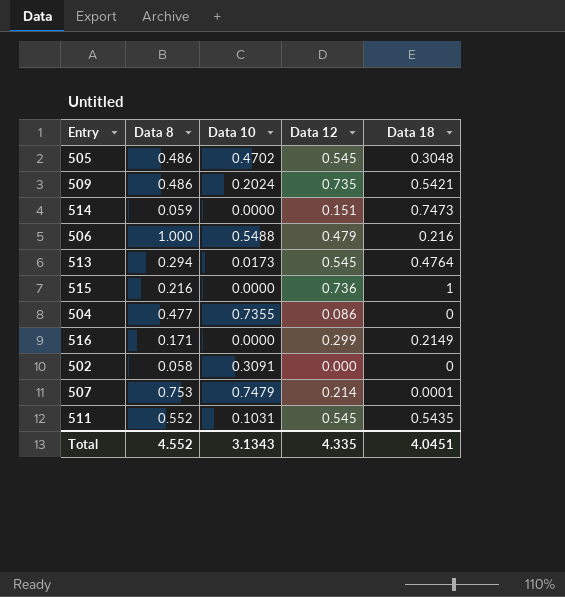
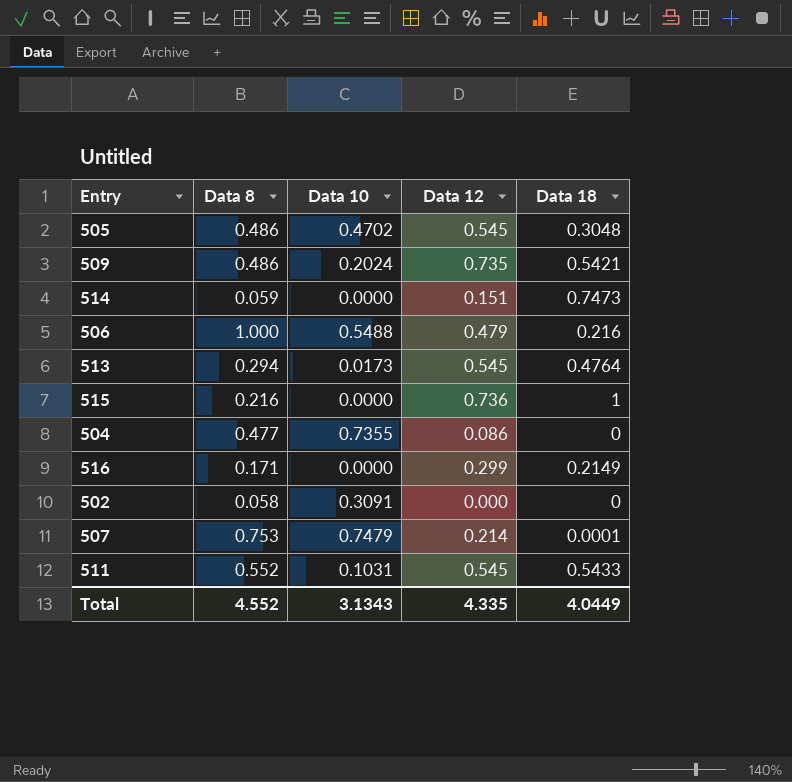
511 | Data 18: 0.5435 -> 0.5433
Total | Data 18: 4.0451 -> 4.0449

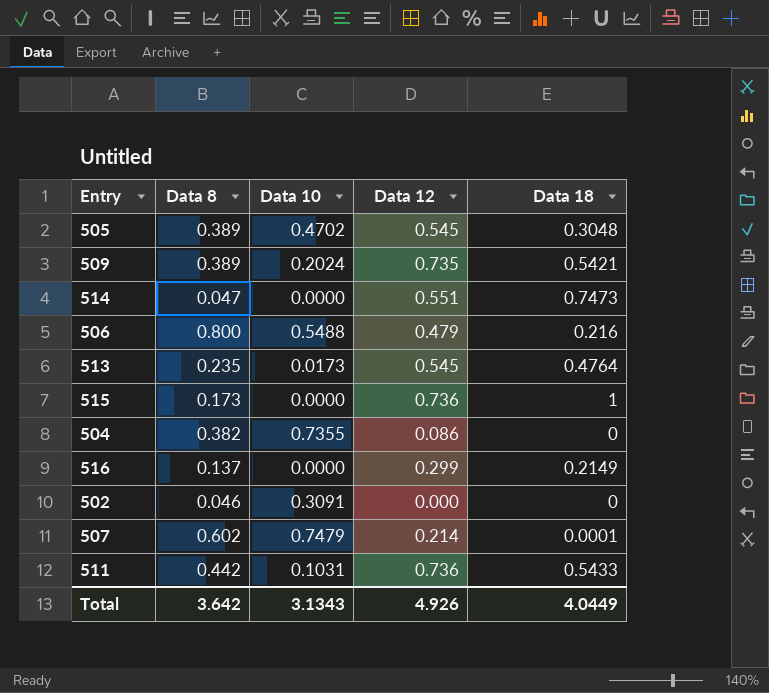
505 | Data 8: 0.486 -> 0.389
509 | Data 8: 0.486 -> 0.389
514 | Data 8: 0.059 -> 0.047
514 | Data 12: 0.151 -> 0.551
506 | Data 8: 1.000 -> 0.800
513 | Data 8: 0.294 -> 0.235
515 | Data 8: 0.216 -> 0.173
504 | Data 8: 0.477 -> 0.382
516 | Data 8: 0.171 -> 0.137
502 | Data 8: 0.058 -> 0.046
507 | Data 8: 0.753 -> 0.602
511 | Data 8: 0.552 -> 0.442
511 | Data 12: 0.545 -> 0.736
Total | Data 8: 4.552 -> 3.642
Total | Data 12: 4.335 -> 4.926

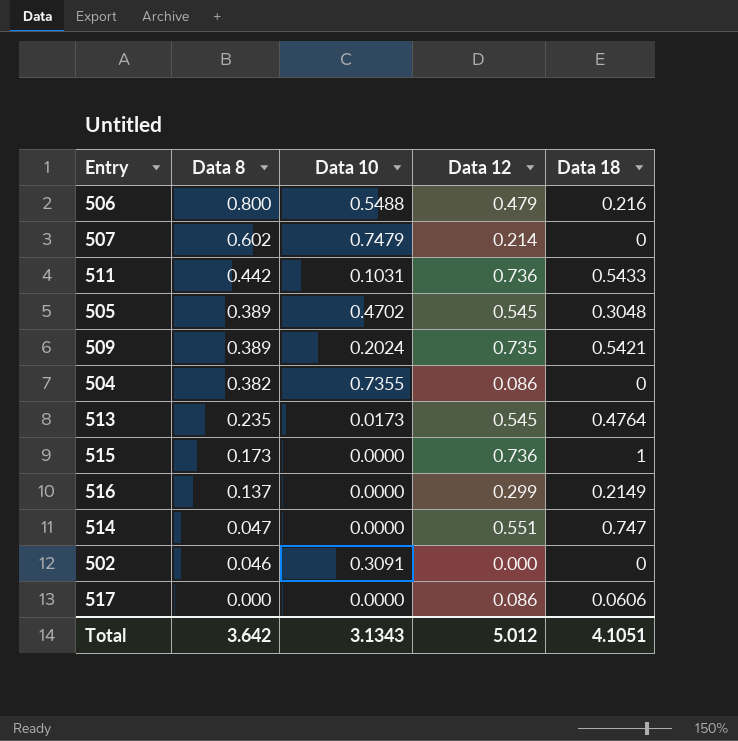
row order: none -> Data 8 descending
507 | Data 18: 0.0001 -> 0
514 | Data 18: 0.7473 -> 0.747
row 517: none -> 0.000 | 0.0000 | 0.086 | 0.0606
Total | Data 12: 4.926 -> 5.012
Total | Data 18: 4.0449 -> 4.1051

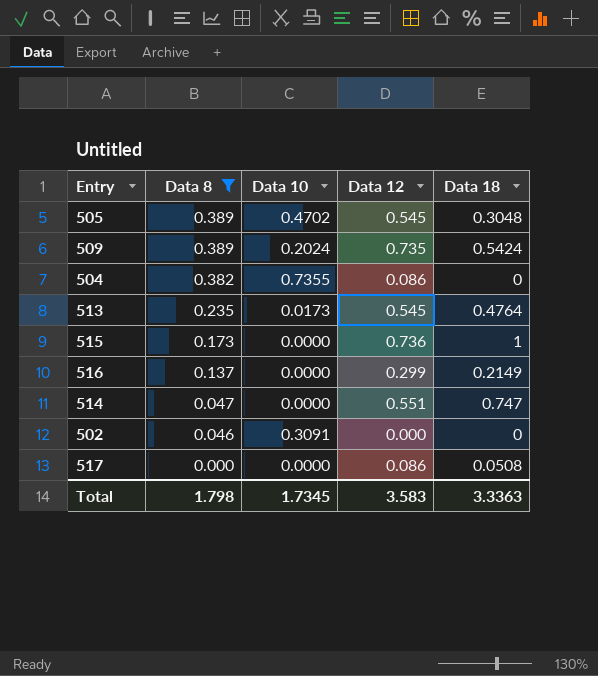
filter: none -> Data 8 <= 0.389
509 | Data 18: 0.5421 -> 0.5424
517 | Data 18: 0.0606 -> 0.0508
Total | Data 8: 3.642 -> 1.798
Total | Data 10: 3.1343 -> 1.7345
Total | Data 12: 5.012 -> 3.583
Total | Data 18: 4.1051 -> 3.3363

